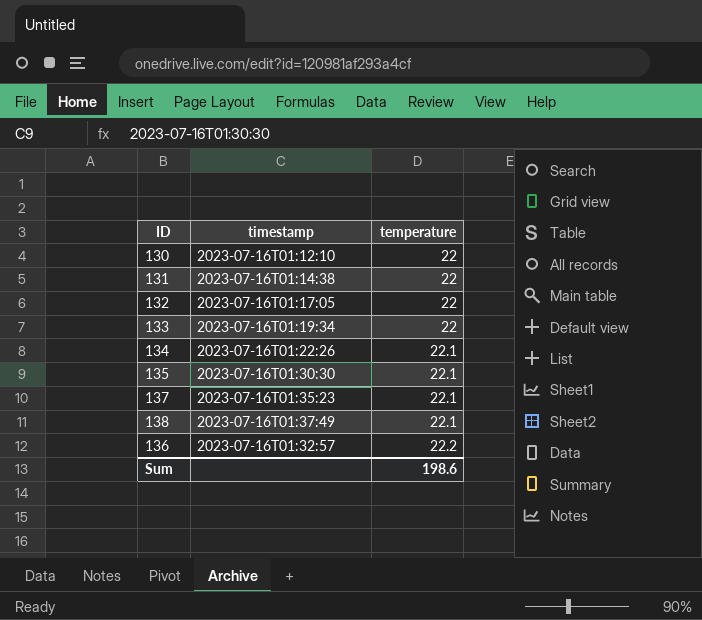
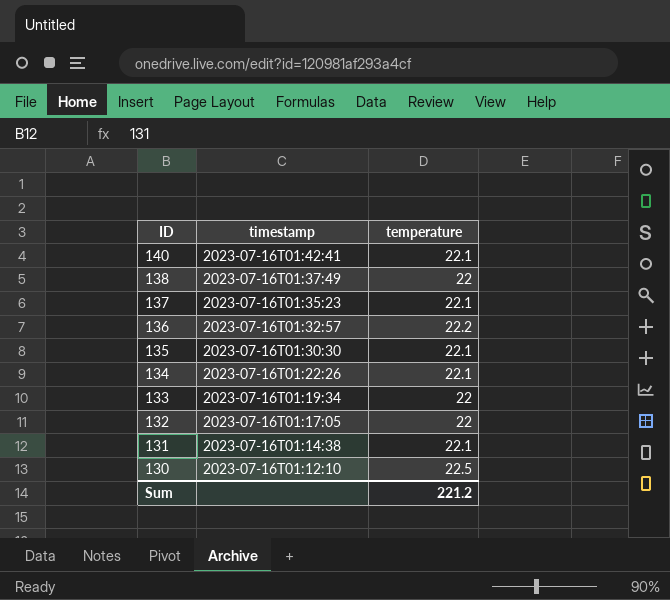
row order: temperature ascending -> ID descending
row 140: none -> 2023-07-16T01:42:41 | 22.1
138 | temperature: 22.1 -> 22
131 | temperature: 22 -> 22.1
130 | temperature: 22 -> 22.5
Sum | temperature: 198.6 -> 221.2

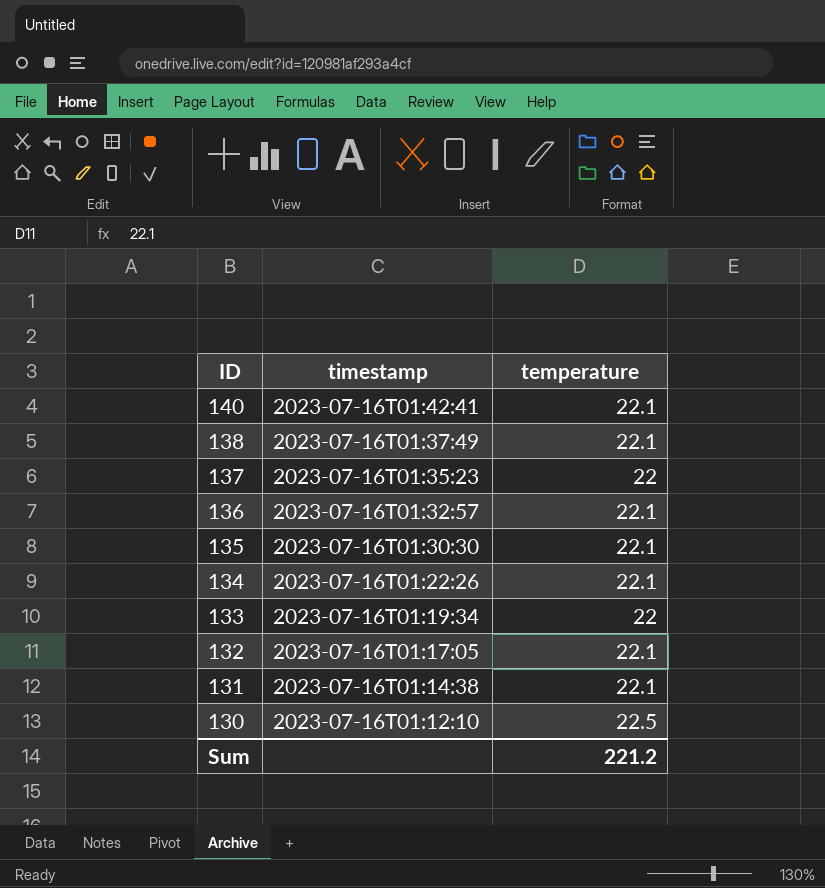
138 | temperature: 22 -> 22.1
137 | temperature: 22.1 -> 22
136 | temperature: 22.2 -> 22.1
132 | temperature: 22 -> 22.1

